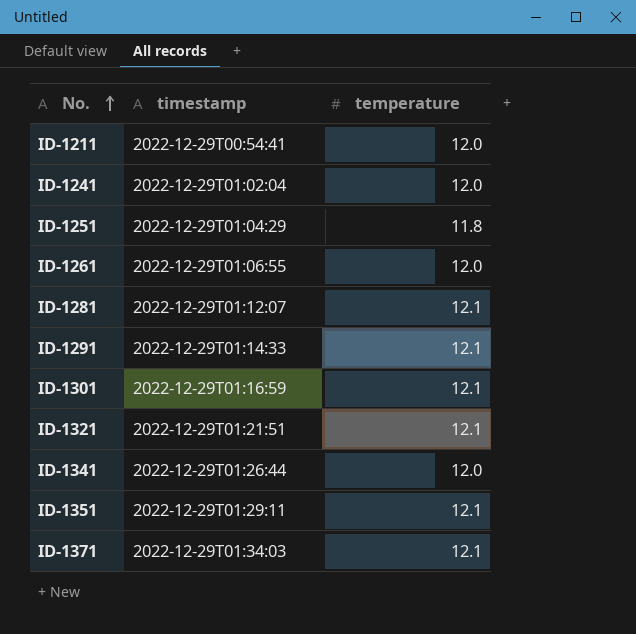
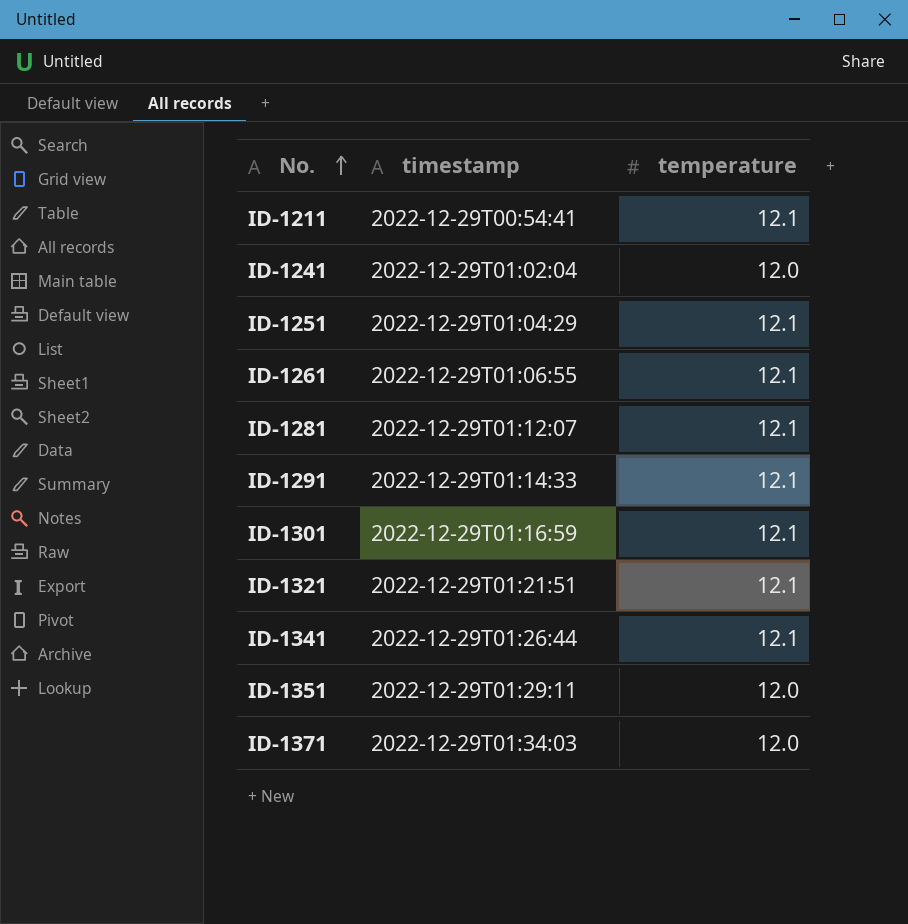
ID-1211 | temperature: 12.0 -> 12.1
ID-1251 | temperature: 11.8 -> 12.1
ID-1261 | temperature: 12.0 -> 12.1
ID-1341 | temperature: 12.0 -> 12.1
ID-1351 | temperature: 12.1 -> 12.0
ID-1371 | temperature: 12.1 -> 12.0

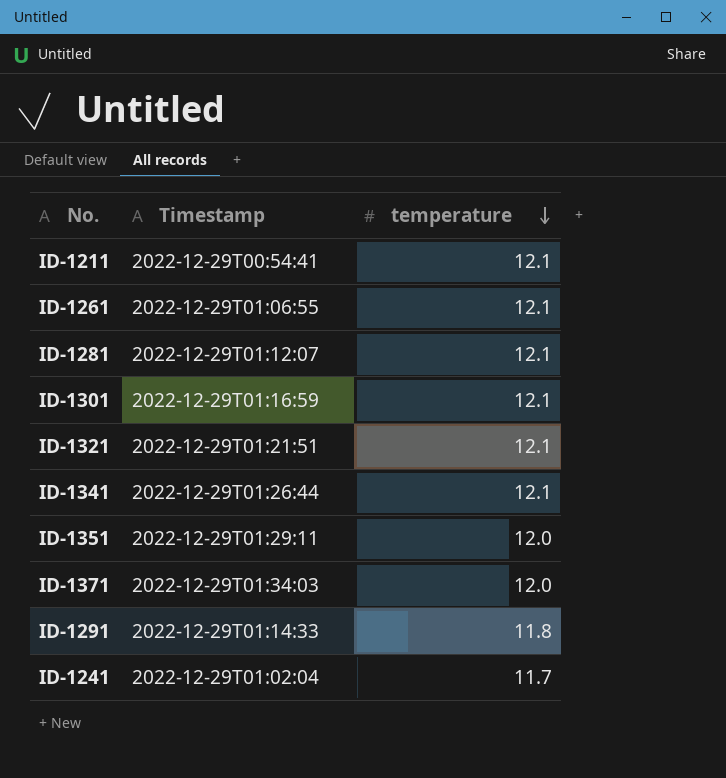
row order: No. ascending -> temperature descending
column name: timestamp -> Timestamp
row ID-1251: 2022-12-29T01:04:29 | 12.1 -> none
ID-1291 | temperature: 12.1 -> 11.8
ID-1241 | temperature: 12.0 -> 11.7

